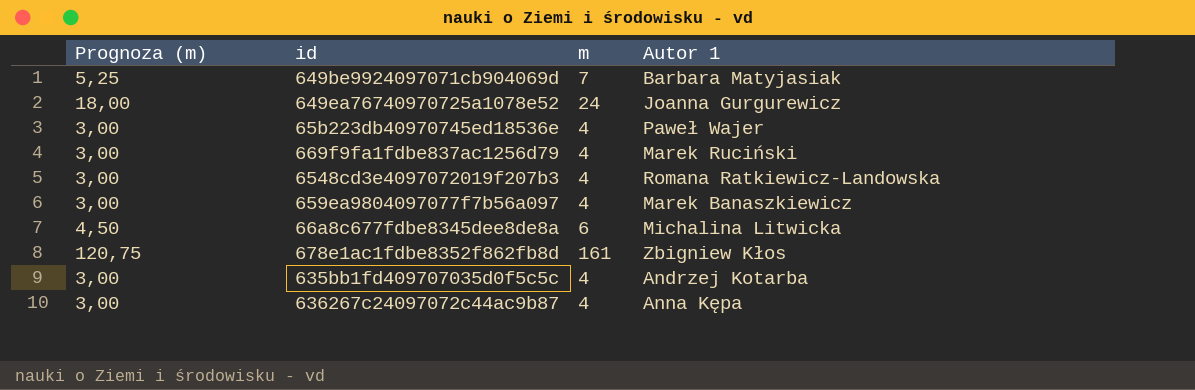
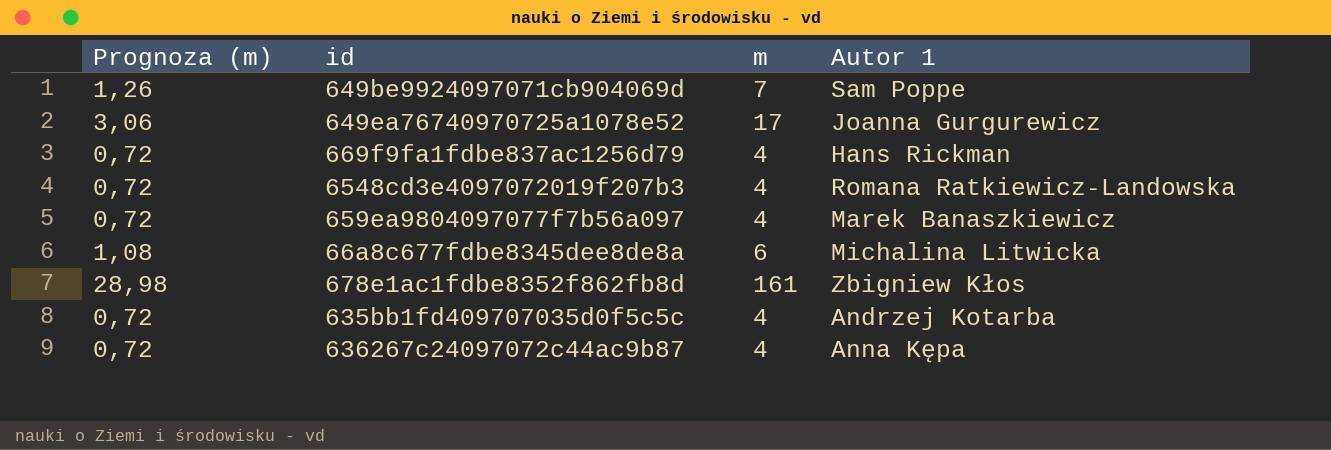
column Prognoza (m) | formula: [m] * 0,75 -> [m] * 0,18
row 65b223db40970745ed18536e: 3,00 | 4 | Paweł Wajer -> none
649be9924097071cb904069d | Autor 1: Barbara Matyjasiak -> Sam Poppe
649ea76740970725a1078e52 | m: 24 -> 17
669f9fa1fdbe837ac1256d79 | Autor 1: Marek Ruciński -> Hans Rickman

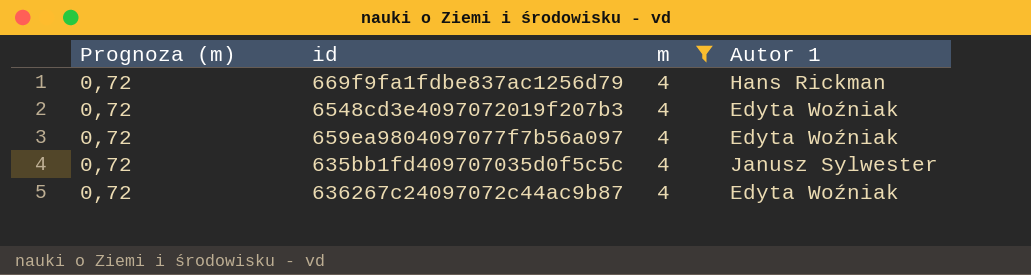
filter: none -> m = 4
6548cd3e4097072019f207b3 | Autor 1: Romana Ratkiewicz-Landowska -> Edyta Woźniak
659ea9804097077f7b56a097 | Autor 1: Marek Banaszkiewicz -> Edyta Woźniak
635bb1fd409707035d0f5c5c | Autor 1: Andrzej Kotarba -> Janusz Sylwester
636267c24097072c44ac9b87 | Autor 1: Anna Kępa -> Edyta Woźniak

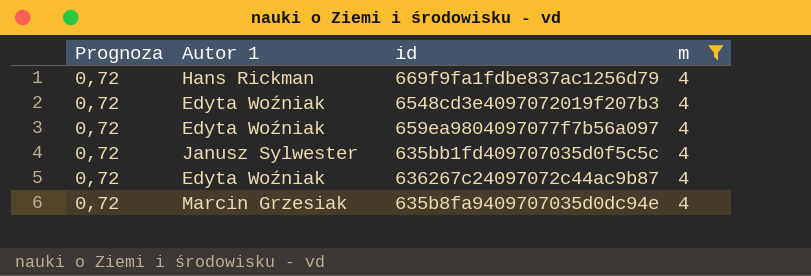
column name: Prognoza (m) -> Prognoza
column Autor 1 | position: 4 -> 2
row 635b8fa9409707035d0dc94e: none -> 0,72 | Marcin Grzesiak | 4

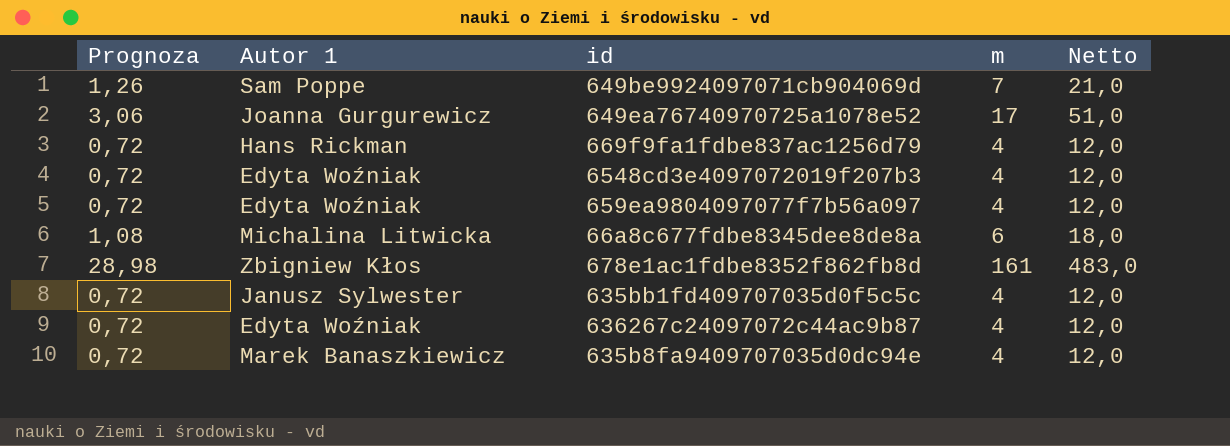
filter: m = 4 -> none
column Netto | formula: none -> [m] * 3
635b8fa9409707035d0dc94e | Autor 1: Marcin Grzesiak -> Marek Banaszkiewicz

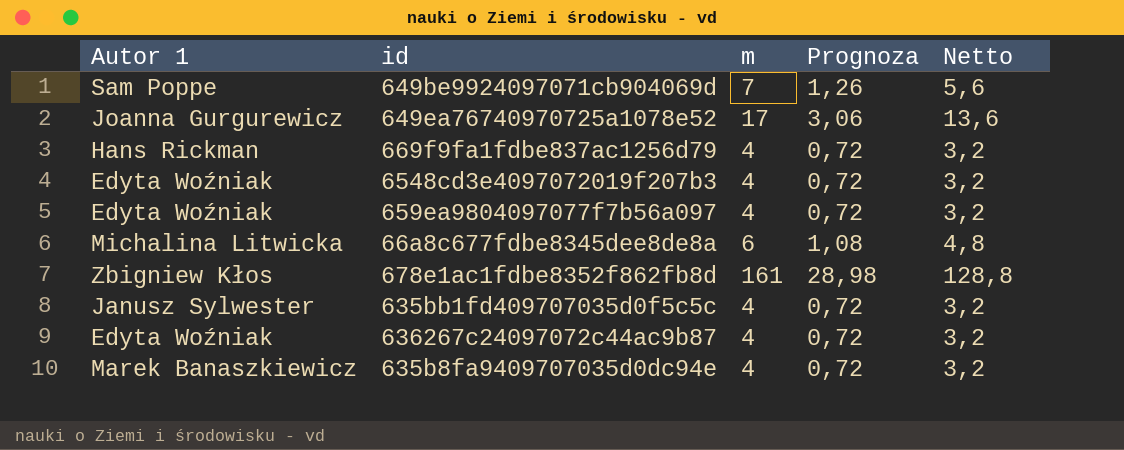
column Prognoza | position: 1 -> 4
column Netto | formula: [m] * 3 -> [m] * 0,8

